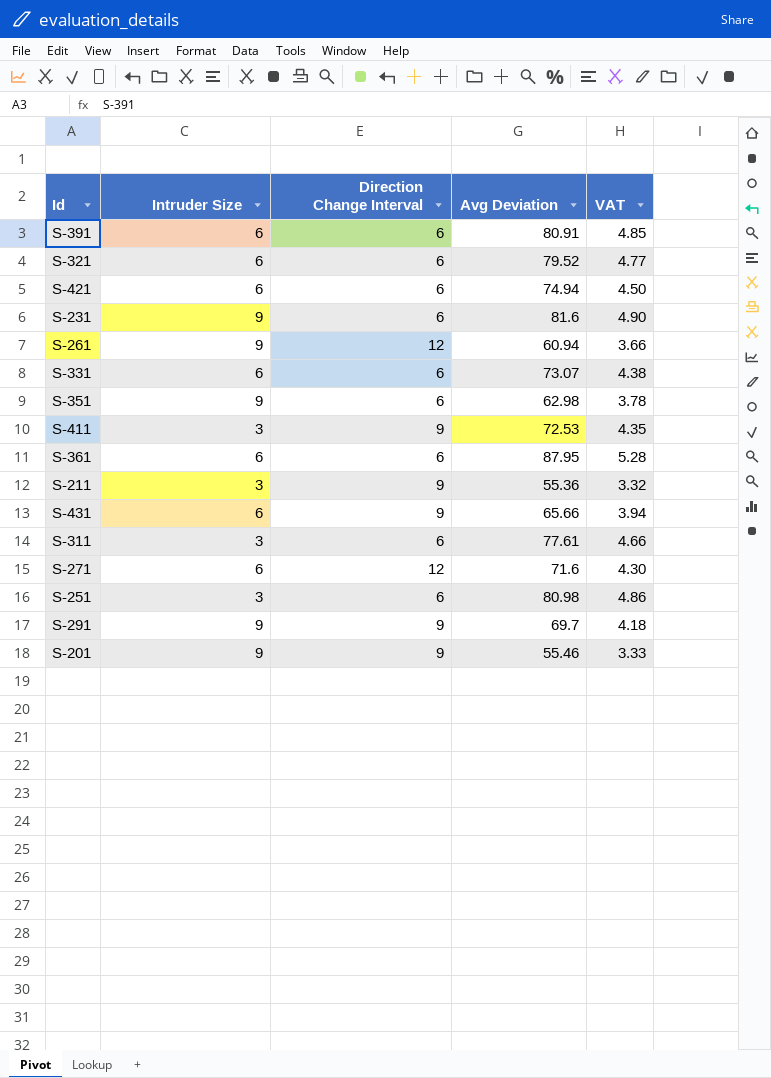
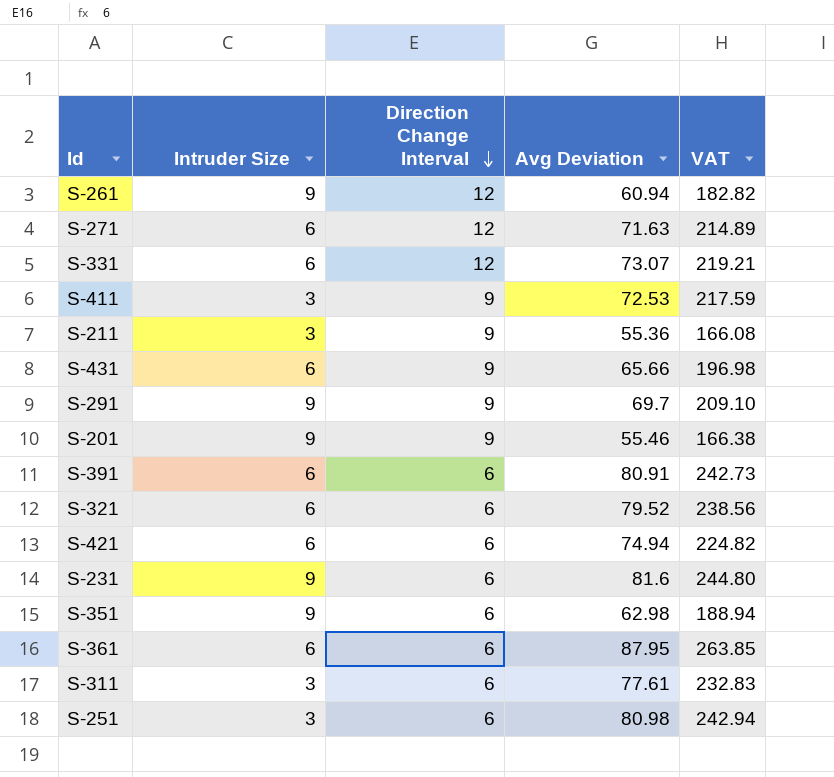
row order: none -> Direction Change Interval descending
column VAT | formula: [Avg Deviation] * 0.06 -> [Avg Deviation] * 3
S-271 | Avg Deviation: 71.6 -> 71.63
S-331 | Direction Change Interval: 6 -> 12

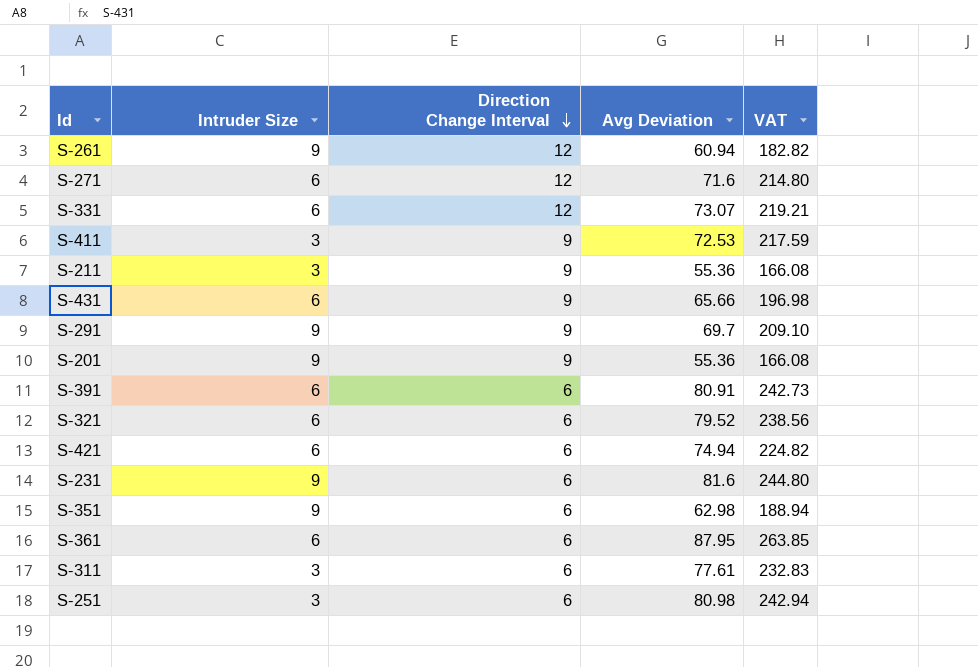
S-271 | Avg Deviation: 71.63 -> 71.6
S-271 | VAT: 214.89 -> 214.80
S-201 | Avg Deviation: 55.46 -> 55.36
S-201 | VAT: 166.38 -> 166.08

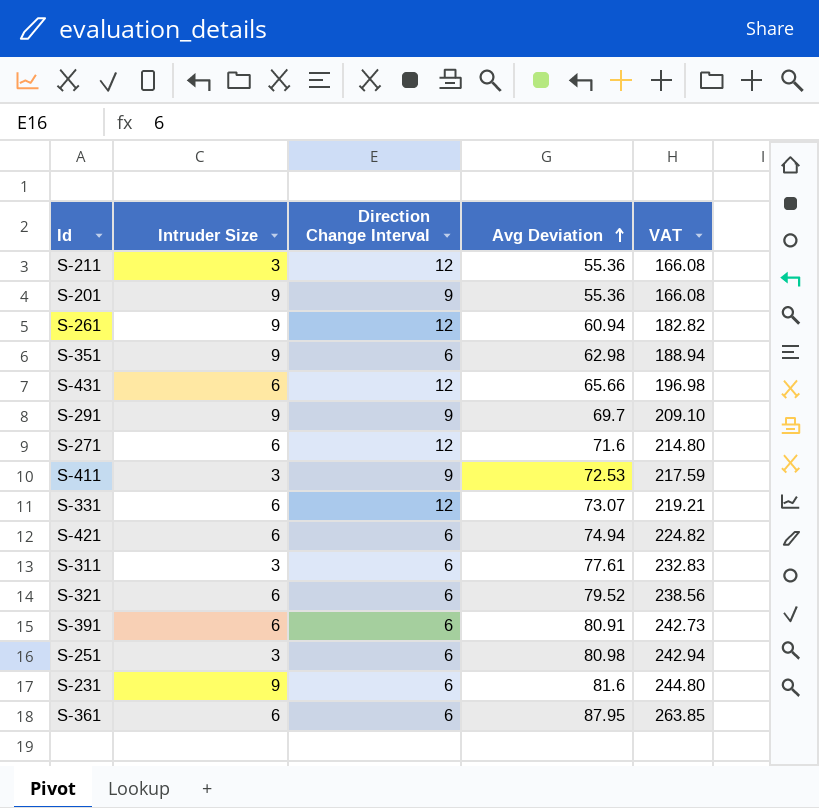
row order: Direction Change Interval descending -> Avg Deviation ascending
S-211 | Direction Change Interval: 9 -> 12
S-431 | Direction Change Interval: 9 -> 12

